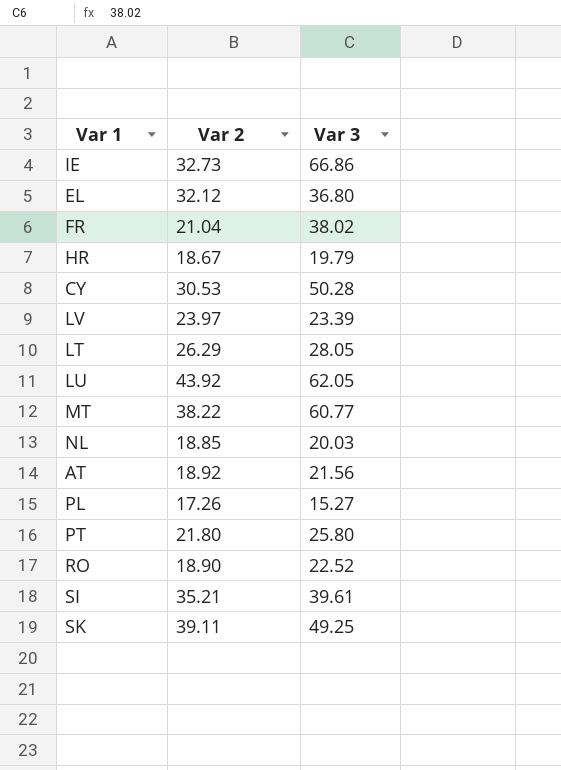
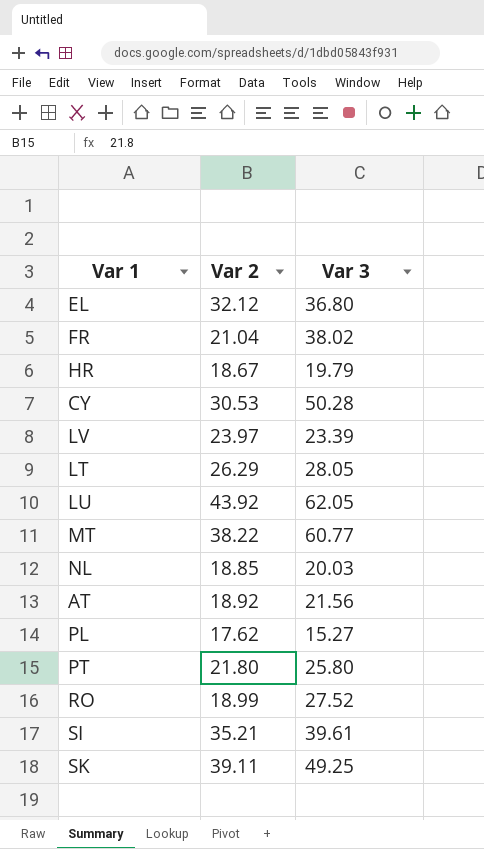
row IE: 32.73 | 66.86 -> none
PL | Var 2: 17.26 -> 17.62
RO | Var 2: 18.90 -> 18.99
RO | Var 3: 22.52 -> 27.52

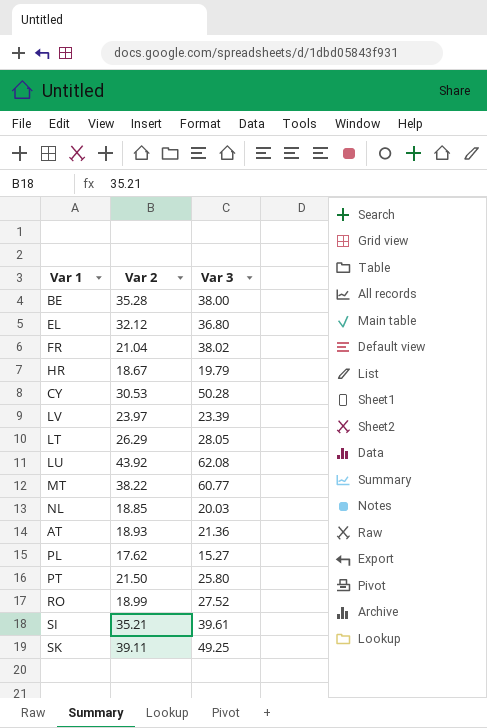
row BE: none -> 35.28 | 38.00
LU | Var 3: 62.05 -> 62.08
AT | Var 2: 18.92 -> 18.93
AT | Var 3: 21.56 -> 21.36
PT | Var 2: 21.80 -> 21.50

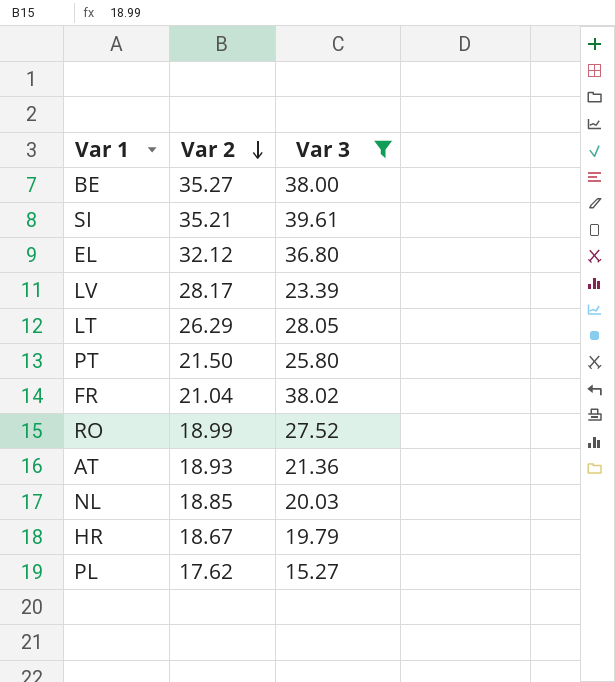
filter: none -> Var 3 <= 39.61
row order: none -> Var 2 descending
BE | Var 2: 35.28 -> 35.27
LV | Var 2: 23.97 -> 28.17

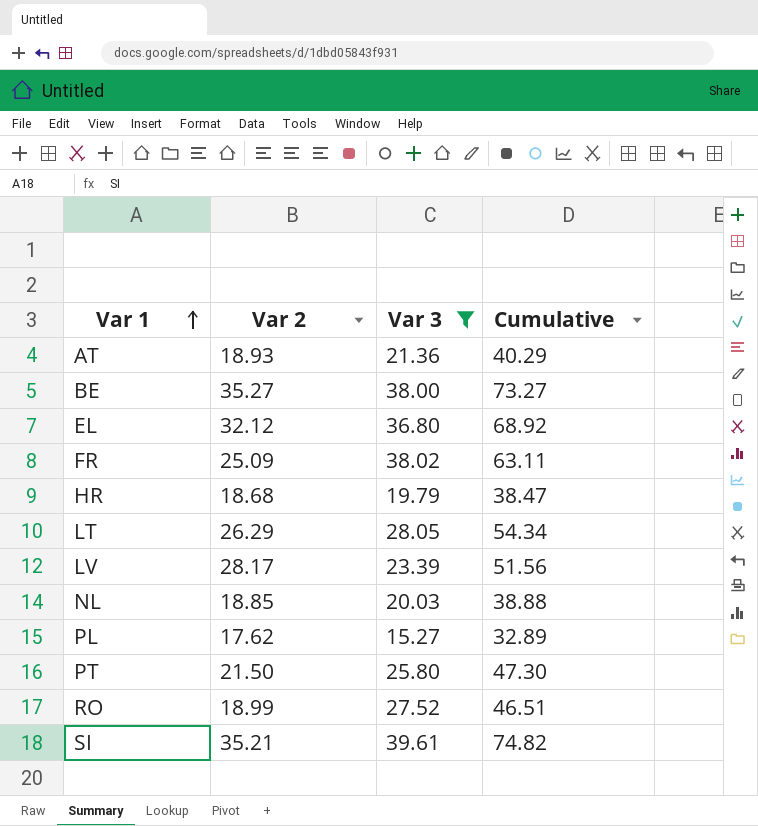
row order: Var 2 descending -> Var 1 ascending
column Cumulative | formula: none -> [Var 2] + [Var 3]
FR | Var 2: 21.04 -> 25.09
HR | Var 2: 18.67 -> 18.68

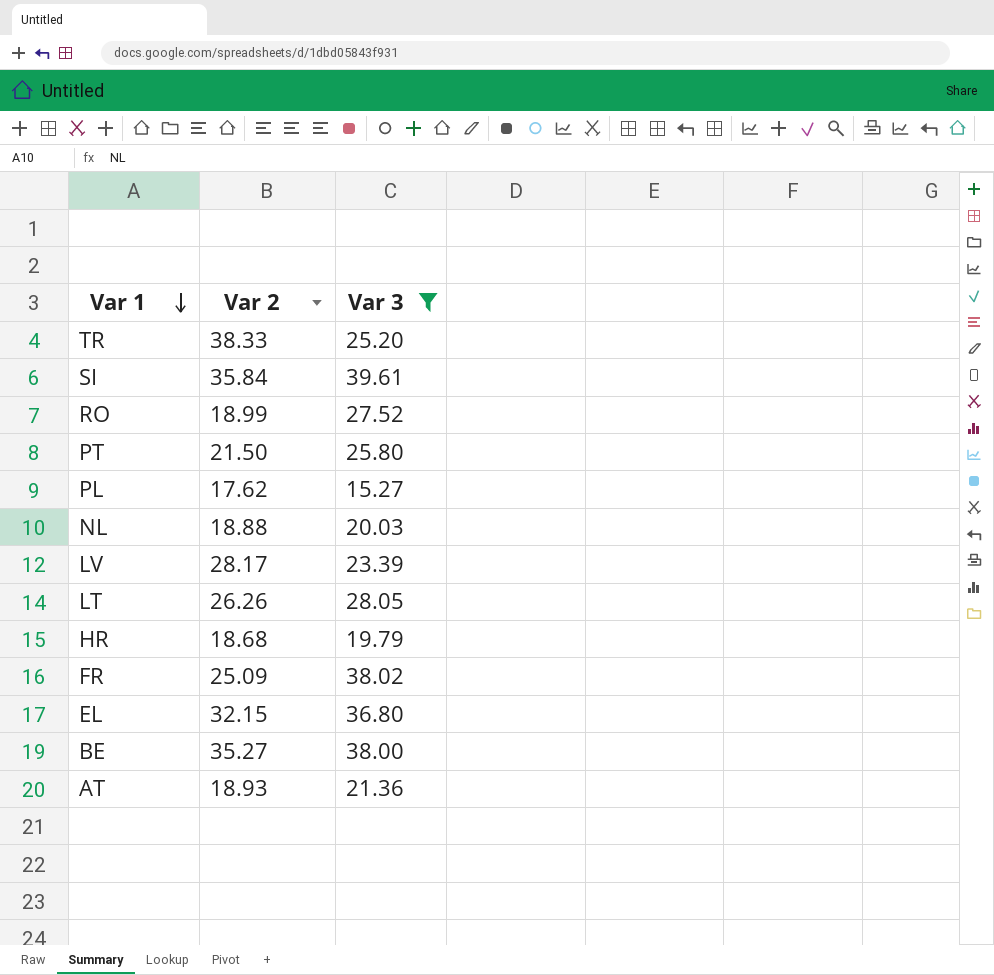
row order: Var 1 ascending -> Var 1 descending
column Cumulative | formula: [Var 2] + [Var 3] -> none
row TR: none -> 38.33 | 25.20
SI | Var 2: 35.21 -> 35.84
NL | Var 2: 18.85 -> 18.88
LT | Var 2: 26.29 -> 26.26
EL | Var 2: 32.12 -> 32.15

